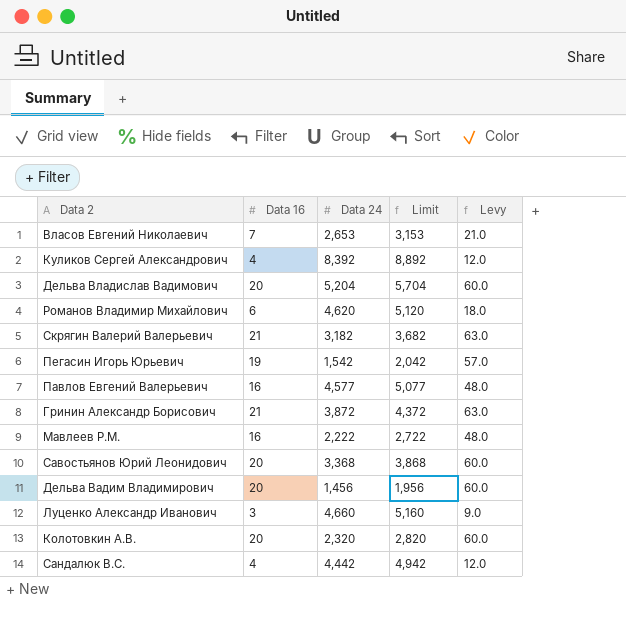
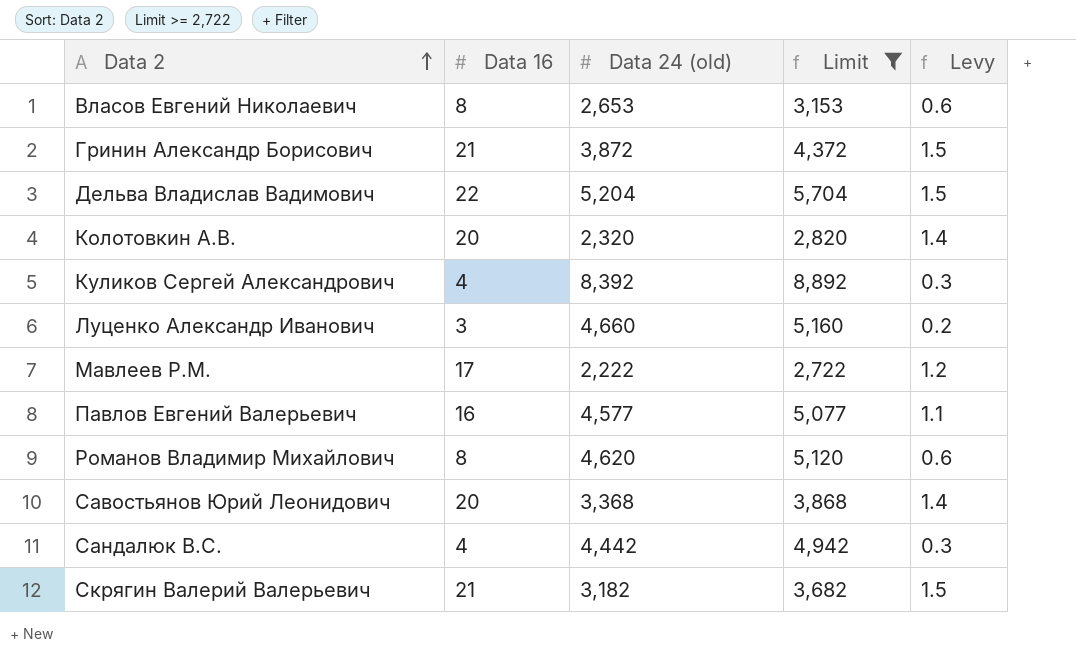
filter: none -> Limit >= 2,722
row order: none -> Data 2 ascending
column name: Data 24 -> Data 24 (old)
column Levy | formula: [Data 16] * 3 -> [Data 16] * 0.07
Власов Евгений Николаевич | Data 16: 7 -> 8
Дельва Владислав Вадимович | Data 16: 20 -> 22
Мавлеев Р.М. | Data 16: 16 -> 17
Романов Владимир Михайлович | Data 16: 6 -> 8

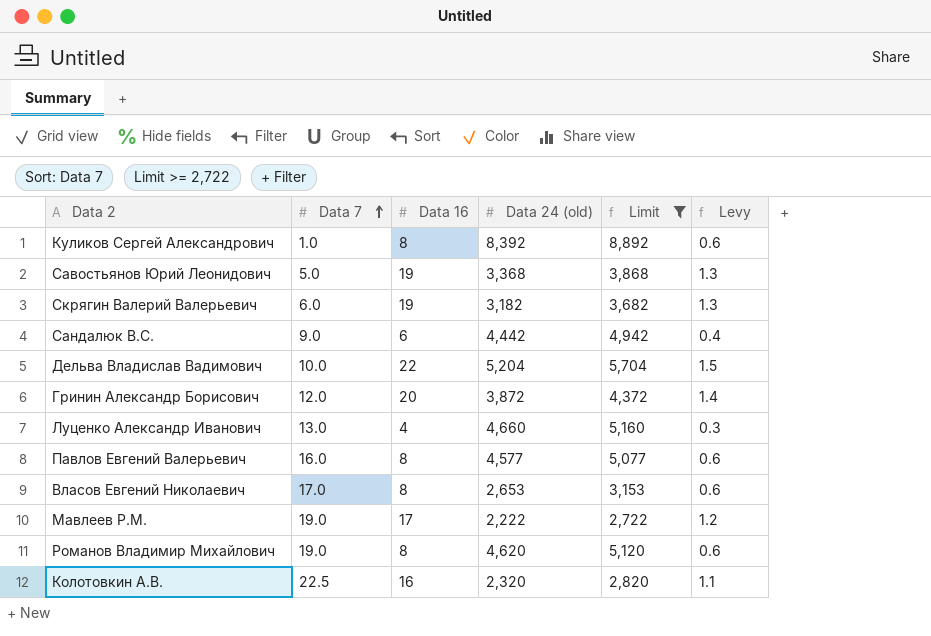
row order: Data 2 ascending -> Data 7 ascending
column Data 7 | position: none -> 2
Куликов Сергей Александрович | Data 16: 4 -> 8
Куликов Сергей Александрович | Levy: 0.3 -> 0.6
Савостьянов Юрий Леонидович | Data 16: 20 -> 19
Савостьянов Юрий Леонидович | Levy: 1.4 -> 1.3
Скрягин Валерий Валерьевич | Data 16: 21 -> 19
Скрягин Валерий Валерьевич | Levy: 1.5 -> 1.3
Сандалюк В.С. | Data 16: 4 -> 6
Сандалюк В.С. | Levy: 0.3 -> 0.4
Гринин Александр Борисович | Data 16: 21 -> 20
Гринин Александр Борисович | Levy: 1.5 -> 1.4
Луценко Александр Иванович | Data 16: 3 -> 4
Луценко Александр Иванович | Levy: 0.2 -> 0.3
Павлов Евгений Валерьевич | Data 16: 16 -> 8
Павлов Евгений Валерьевич | Levy: 1.1 -> 0.6
Колотовкин А.В. | Data 16: 20 -> 16
Колотовкин А.В. | Levy: 1.4 -> 1.1

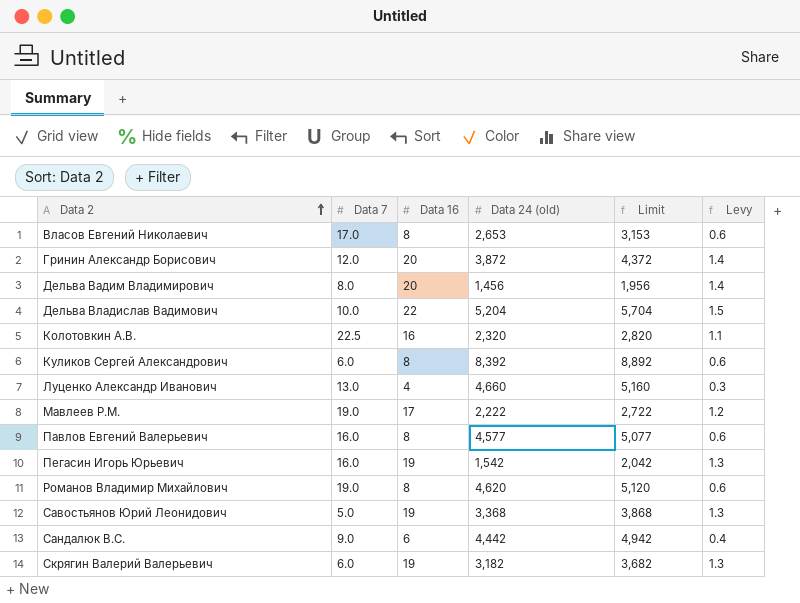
filter: Limit >= 2,722 -> none
row order: Data 7 ascending -> Data 2 ascending
Куликов Сергей Александрович | Data 7: 1.0 -> 6.0

